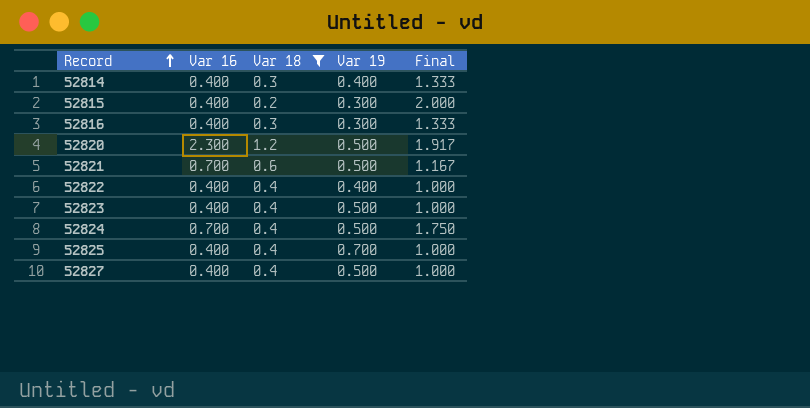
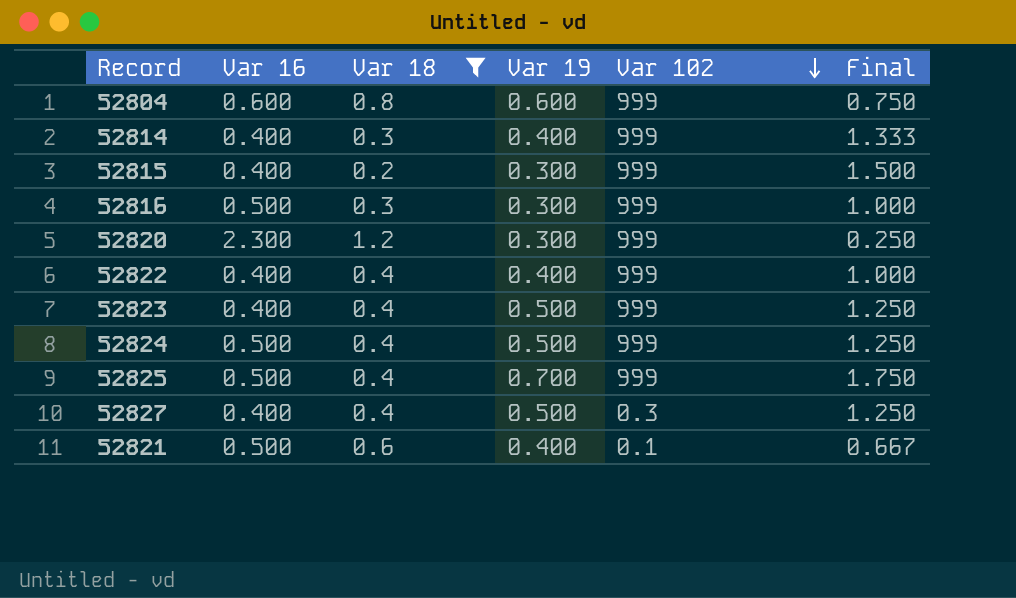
row order: Record ascending -> Var 102 descending
column Var 102 | position: none -> 5
column Final | formula: [Var 16] / [Var 18] -> [Var 19] / [Var 18]
row 52804: none -> 0.600 | 0.8 | 0.600 | 999 | 0.750
52816 | Var 16: 0.400 -> 0.500
52820 | Var 19: 0.500 -> 0.300
52824 | Var 16: 0.700 -> 0.500
52825 | Var 16: 0.400 -> 0.500
52821 | Var 16: 0.700 -> 0.500
52821 | Var 19: 0.500 -> 0.400

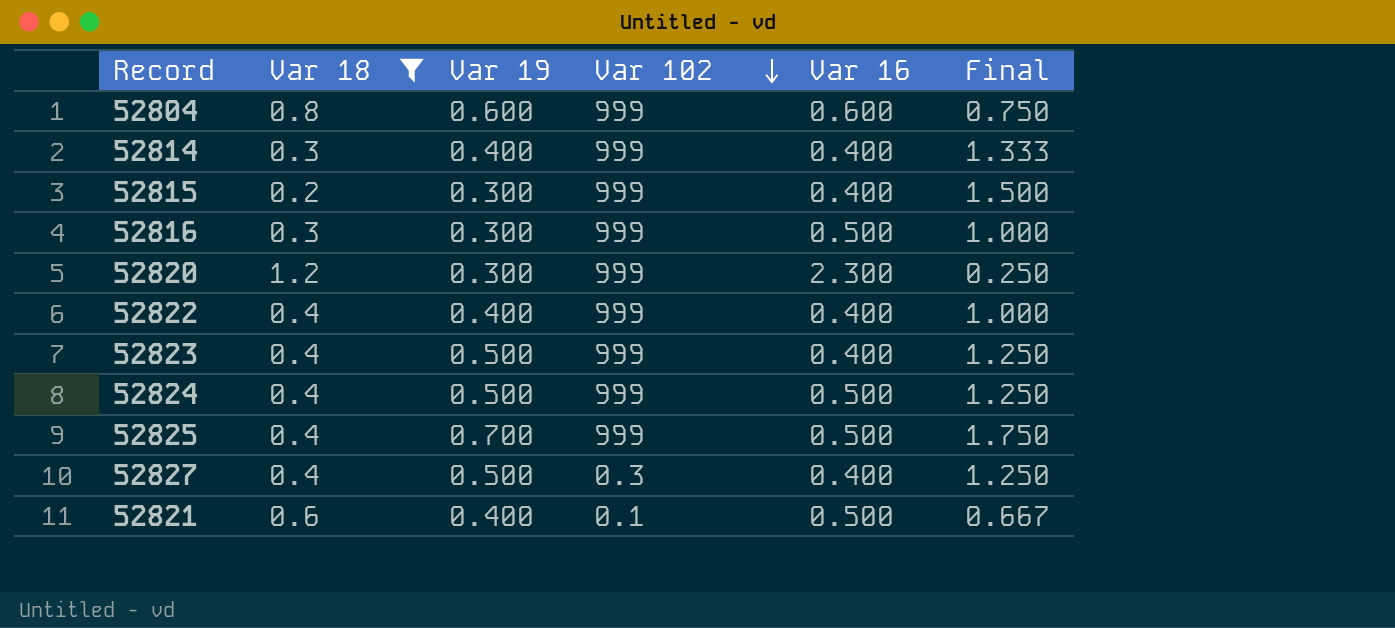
column Var 16 | position: 2 -> 5

